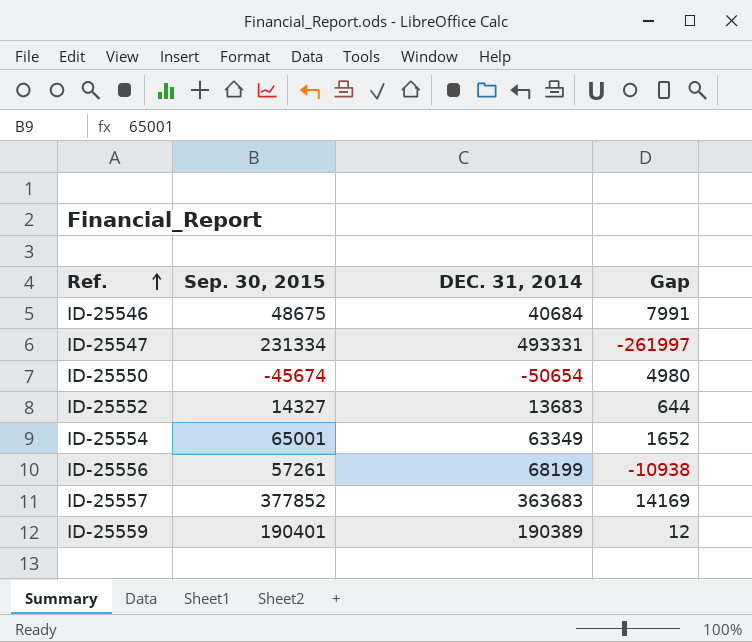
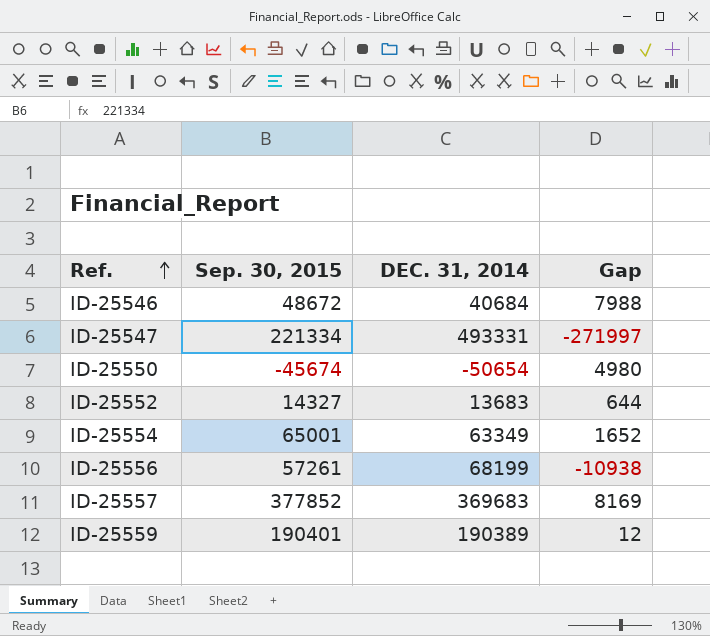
ID-25546 | Sep. 30, 2015: 48675 -> 48672
ID-25546 | Gap: 7991 -> 7988
ID-25547 | Sep. 30, 2015: 231334 -> 221334
ID-25547 | Gap: -261997 -> -271997
ID-25557 | DEC. 31, 2014: 363683 -> 369683
ID-25557 | Gap: 14169 -> 8169

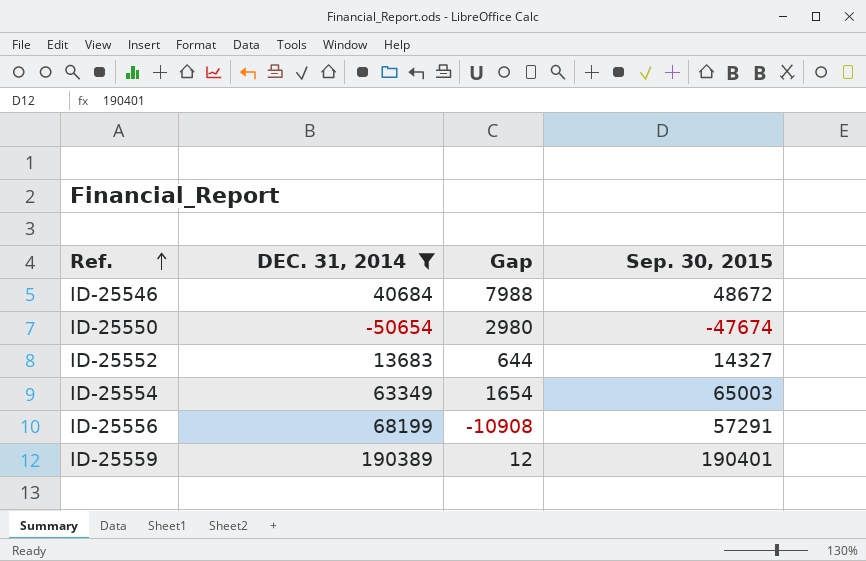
filter: none -> DEC. 31, 2014 <= 190389
column Sep. 30, 2015 | position: 2 -> 4
ID-25550 | Gap: 4980 -> 2980
ID-25550 | Sep. 30, 2015: -45674 -> -47674
ID-25554 | Gap: 1652 -> 1654
ID-25554 | Sep. 30, 2015: 65001 -> 65003
ID-25556 | Gap: -10938 -> -10908
ID-25556 | Sep. 30, 2015: 57261 -> 57291

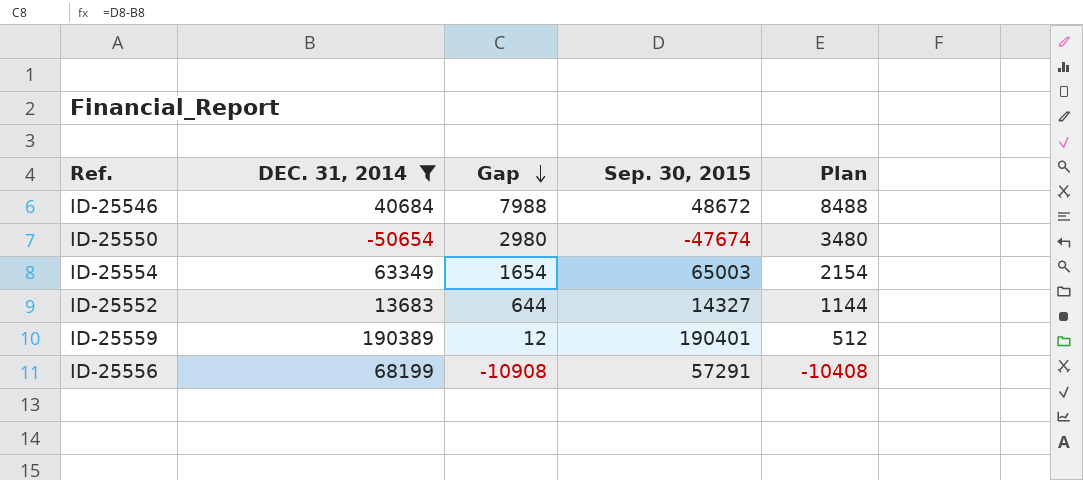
row order: Ref. ascending -> Gap descending
column Plan | formula: none -> [Gap] + 500

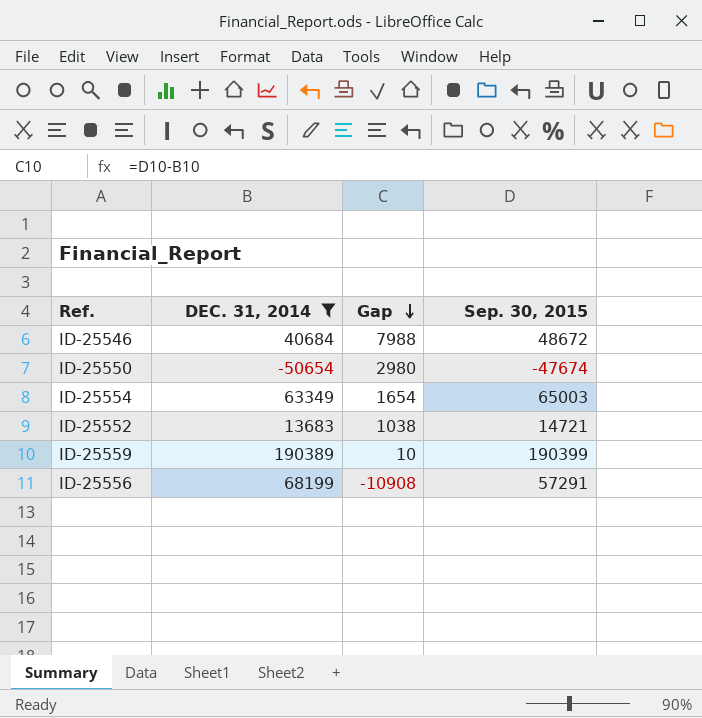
column Plan | formula: [Gap] + 500 -> none
ID-25552 | Gap: 644 -> 1038
ID-25552 | Sep. 30, 2015: 14327 -> 14721
ID-25559 | Gap: 12 -> 10
ID-25559 | Sep. 30, 2015: 190401 -> 190399

